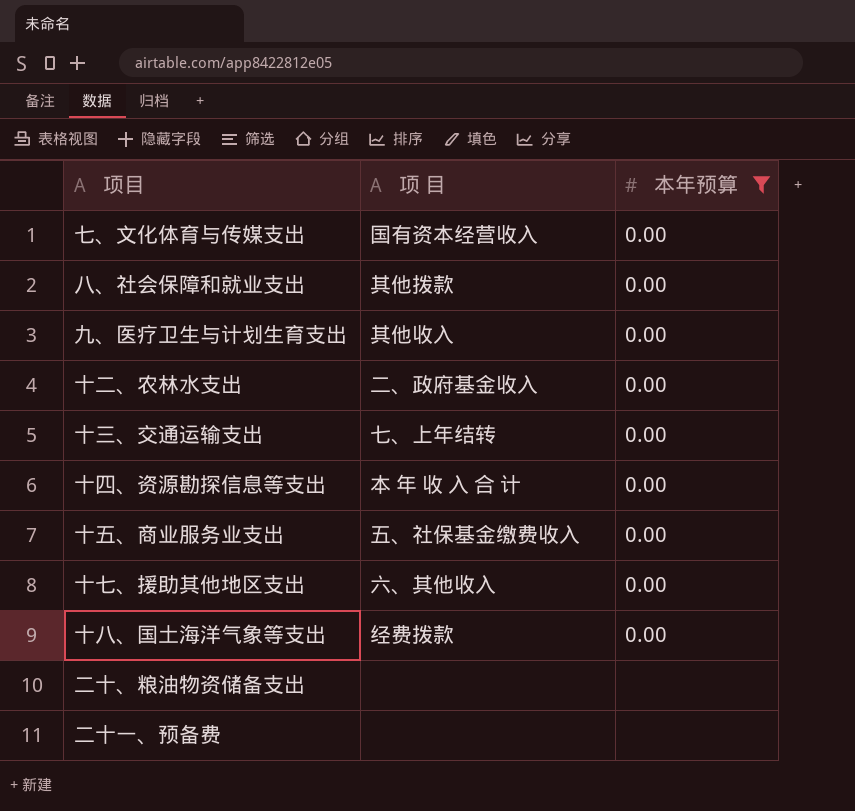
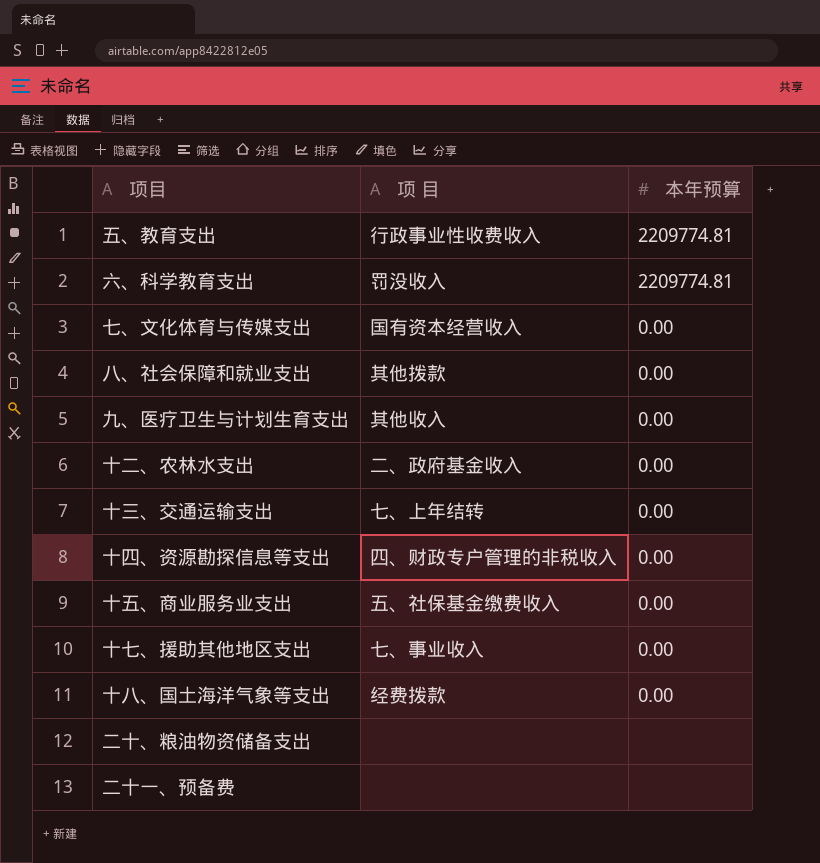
filter: 本年预算 != 2209774.81 -> none
十四、资源勘探信息等支出 | 项 目: 本 年 收 入 合 计 -> 四、财政专户管理的非税收入
十七、援助其他地区支出 | 项 目: 六、其他收入 -> 七、事业收入

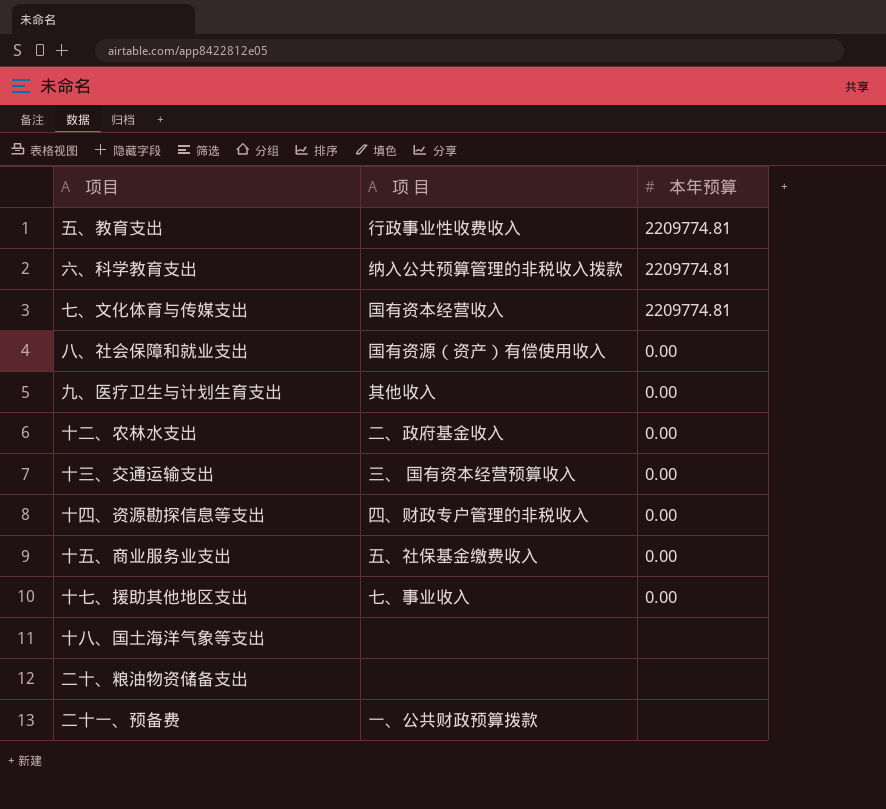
六、科学教育支出 | 项 目: 罚没收入 -> 纳入公共预算管理的非税收入拨款
七、文化体育与传媒支出 | 本年预算: 0.00 -> 2209774.81
八、社会保障和就业支出 | 项 目: 其他拨款 -> 国有资源（资产）有偿使用收入
十三、交通运输支出 | 项 目: 七、上年结转 -> 三、 国有资本经营预算收入
十八、国土海洋气象等支出 | 项 目: 经费拨款 -> none
十八、国土海洋气象等支出 | 本年预算: 0.00 -> none
二十一、预备费 | 项 目: none -> 一、公共财政预算拨款

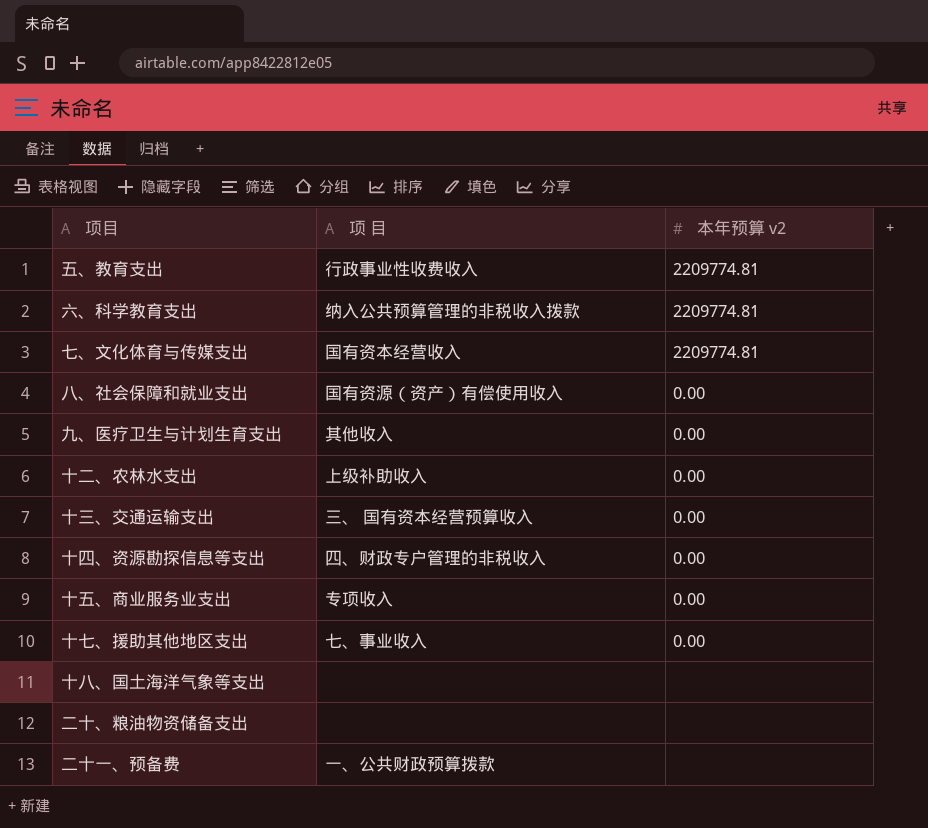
column name: 本年预算 -> 本年预算 v2
十二、农林水支出 | 项 目: 二、政府基金收入 -> 上级补助收入
十五、商业服务业支出 | 项 目: 五、社保基金缴费收入 -> 专项收入

